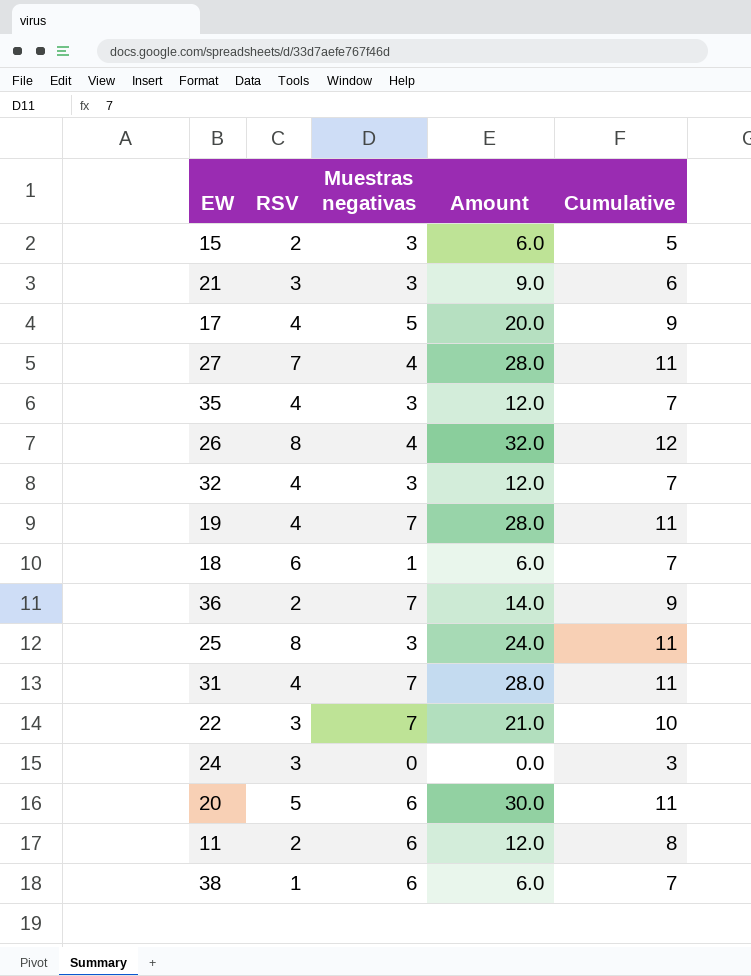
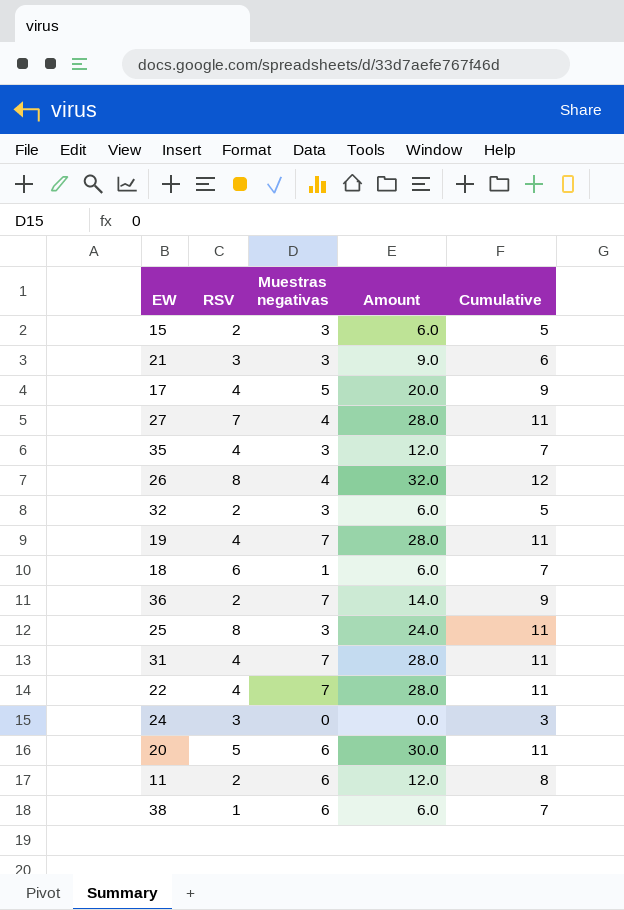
32 | RSV: 4 -> 2
32 | Amount: 12.0 -> 6.0
32 | Cumulative: 7 -> 5
22 | RSV: 3 -> 4
22 | Amount: 21.0 -> 28.0
22 | Cumulative: 10 -> 11

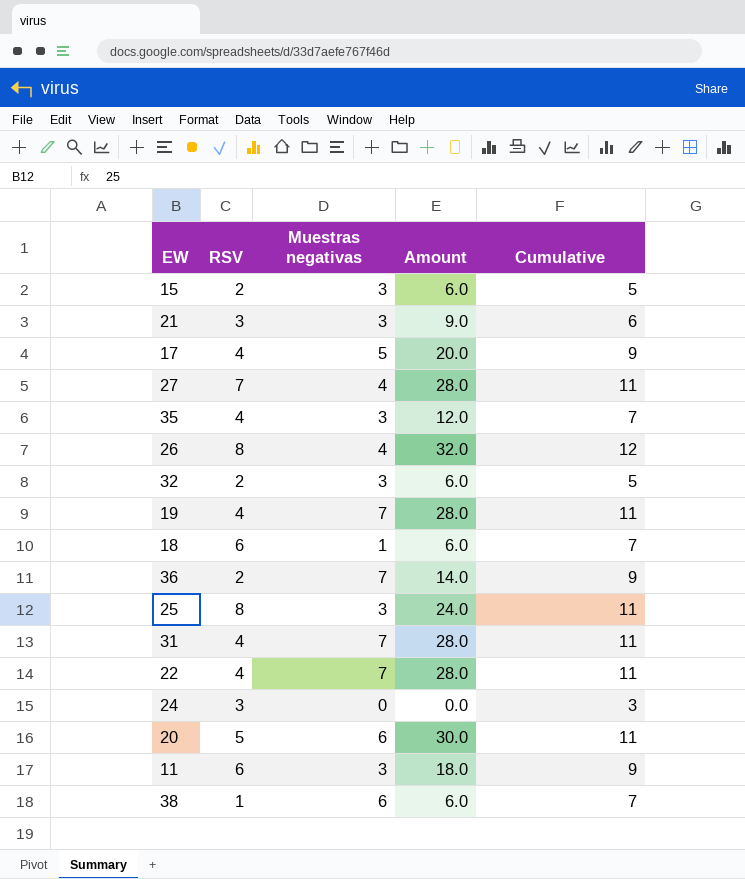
11 | RSV: 2 -> 6
11 | Muestras negativas: 6 -> 3
11 | Amount: 12.0 -> 18.0
11 | Cumulative: 8 -> 9

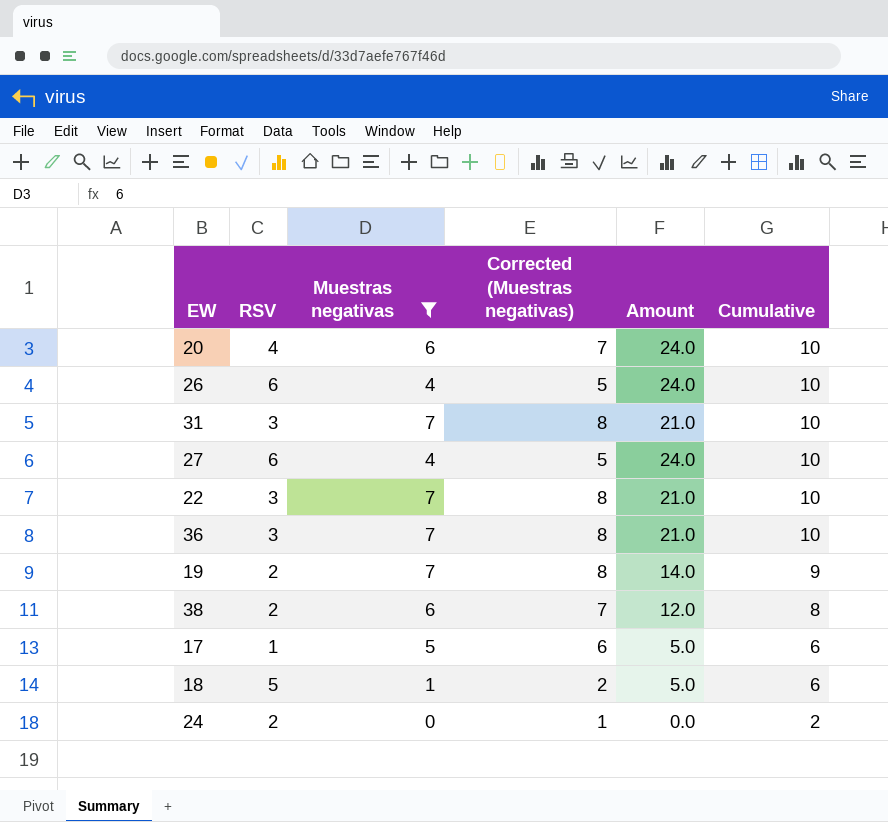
filter: none -> Muestras negativas != 3
row order: none -> Cumulative descending
column Corrected (Muestras negativas) | formula: none -> [Muestras negativas] + 1
20 | RSV: 5 -> 4
20 | Amount: 30.0 -> 24.0
20 | Cumulative: 11 -> 10
26 | RSV: 8 -> 6
26 | Amount: 32.0 -> 24.0
26 | Cumulative: 12 -> 10
31 | RSV: 4 -> 3
31 | Amount: 28.0 -> 21.0
31 | Cumulative: 11 -> 10
27 | RSV: 7 -> 6
27 | Amount: 28.0 -> 24.0
27 | Cumulative: 11 -> 10
22 | RSV: 4 -> 3
22 | Amount: 28.0 -> 21.0
22 | Cumulative: 11 -> 10
36 | RSV: 2 -> 3
36 | Amount: 14.0 -> 21.0
36 | Cumulative: 9 -> 10
19 | RSV: 4 -> 2
19 | Amount: 28.0 -> 14.0
19 | Cumulative: 11 -> 9
38 | RSV: 1 -> 2
38 | Amount: 6.0 -> 12.0
38 | Cumulative: 7 -> 8
17 | RSV: 4 -> 1
17 | Amount: 20.0 -> 5.0
17 | Cumulative: 9 -> 6
18 | RSV: 6 -> 5
18 | Amount: 6.0 -> 5.0
18 | Cumulative: 7 -> 6
24 | RSV: 3 -> 2
24 | Cumulative: 3 -> 2

